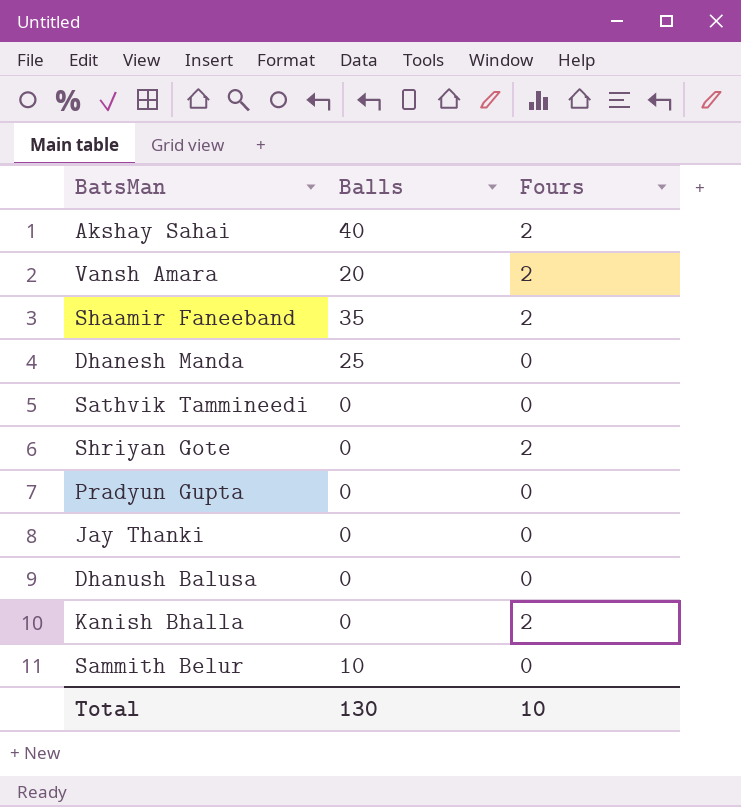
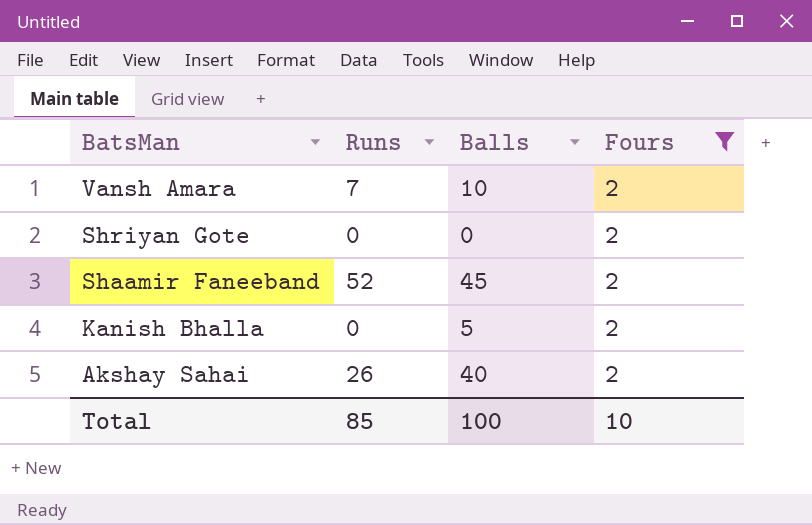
filter: none -> Fours = 2
row order: none -> BatsMan descending
column Runs | position: none -> 2
Vansh Amara | Balls: 20 -> 10
Shaamir Faneeband | Balls: 35 -> 45
Kanish Bhalla | Balls: 0 -> 5
Total | Balls: 130 -> 100

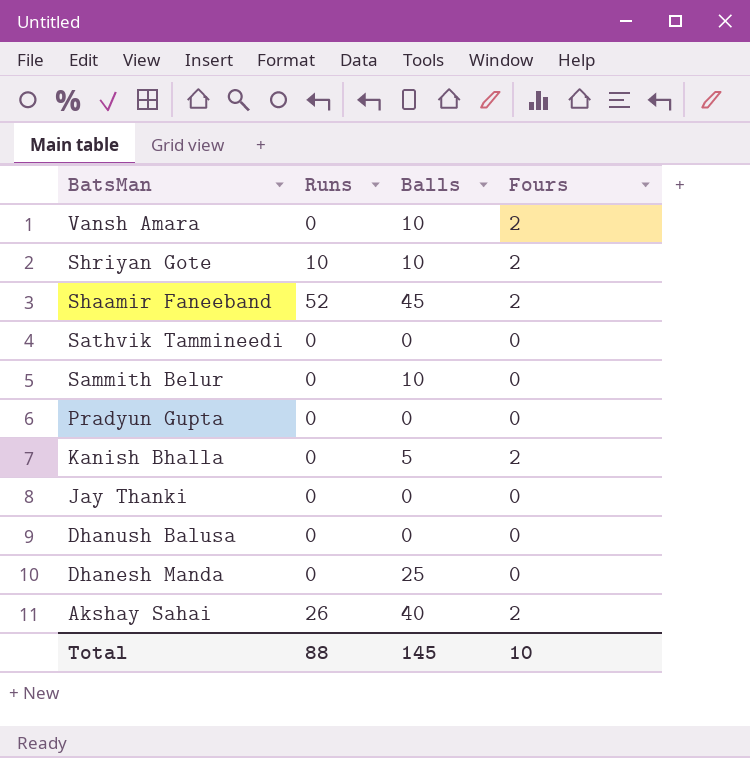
filter: Fours = 2 -> none
Vansh Amara | Runs: 7 -> 0
Shriyan Gote | Runs: 0 -> 10
Shriyan Gote | Balls: 0 -> 10
Total | Runs: 85 -> 88
Total | Balls: 100 -> 145

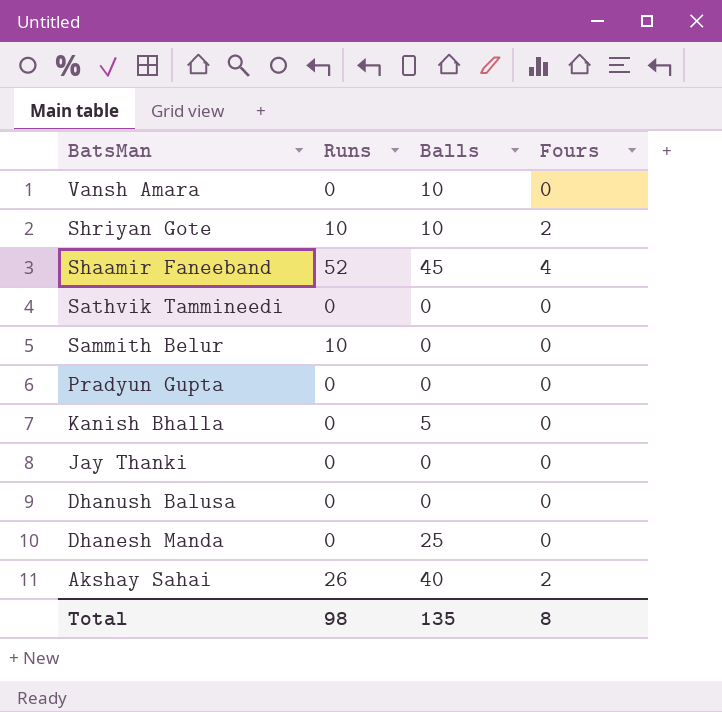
Vansh Amara | Fours: 2 -> 0
Shaamir Faneeband | Fours: 2 -> 4
Sammith Belur | Runs: 0 -> 10
Sammith Belur | Balls: 10 -> 0
Kanish Bhalla | Fours: 2 -> 0
Total | Runs: 88 -> 98
Total | Balls: 145 -> 135
Total | Fours: 10 -> 8

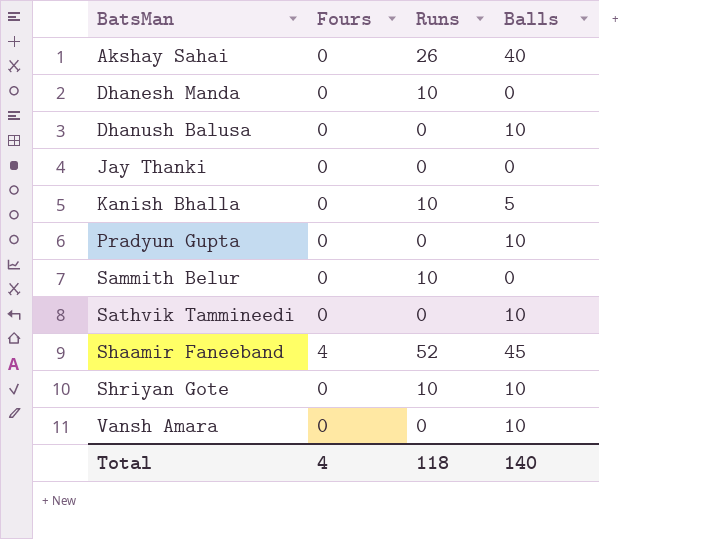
row order: BatsMan descending -> BatsMan ascending
column Fours | position: 4 -> 2
Akshay Sahai | Fours: 2 -> 0
Dhanesh Manda | Runs: 0 -> 10
Dhanesh Manda | Balls: 25 -> 0
Dhanush Balusa | Balls: 0 -> 10
Kanish Bhalla | Runs: 0 -> 10
Pradyun Gupta | Balls: 0 -> 10
Sathvik Tammineedi | Balls: 0 -> 10
Shriyan Gote | Fours: 2 -> 0
Total | Fours: 8 -> 4
Total | Runs: 98 -> 118
Total | Balls: 135 -> 140

